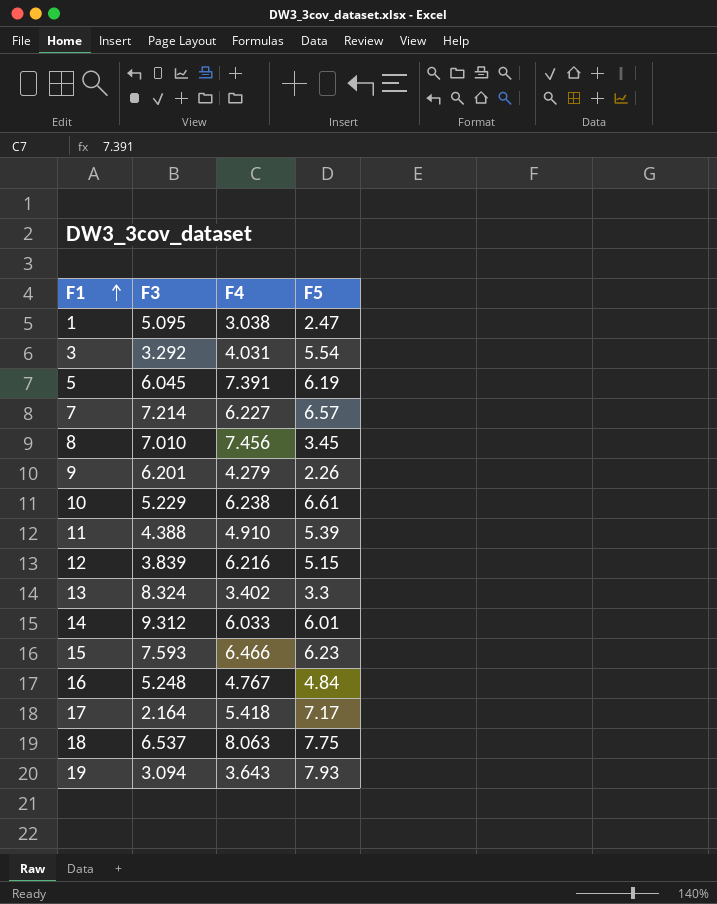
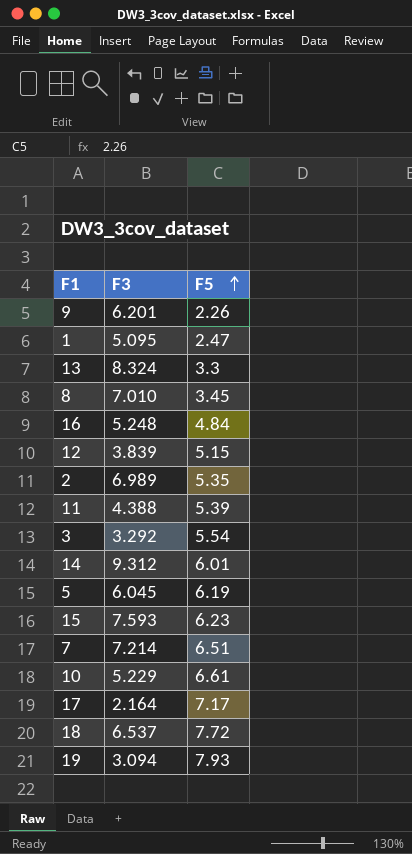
row order: F1 ascending -> F5 ascending
column F4 | position: 3 -> none
row 2: none -> 6.989 | 5.35
7 | F5: 6.57 -> 6.51
18 | F5: 7.75 -> 7.72

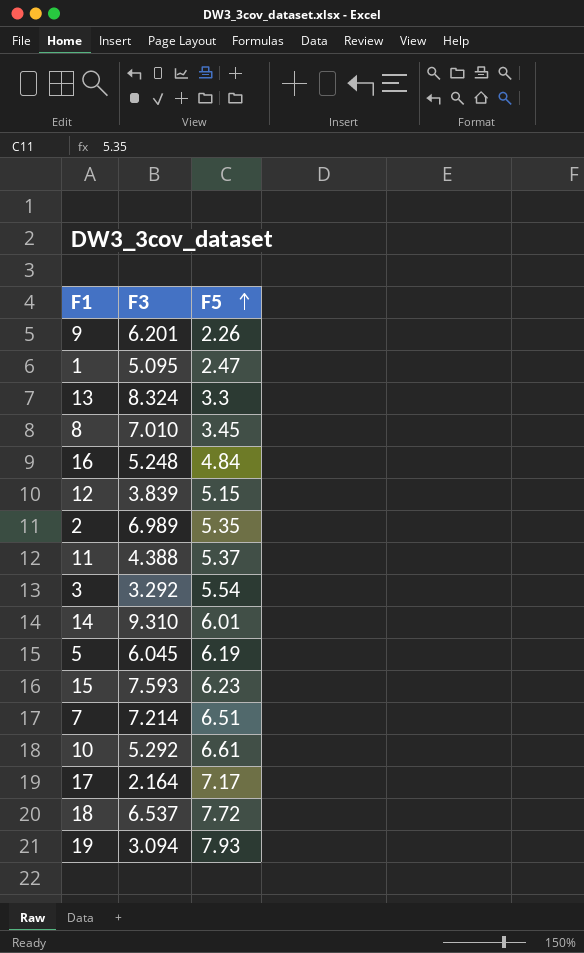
11 | F5: 5.39 -> 5.37
14 | F3: 9.312 -> 9.310
10 | F3: 5.229 -> 5.292

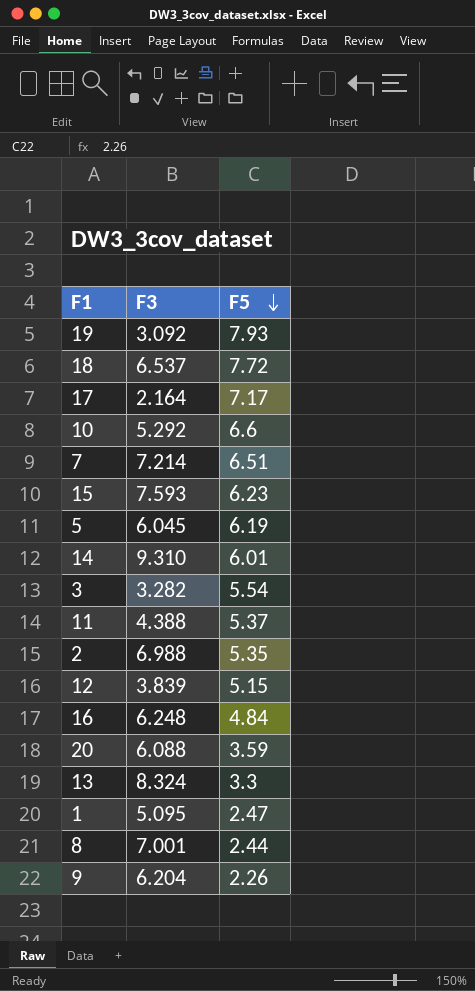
row order: F5 ascending -> F5 descending
19 | F3: 3.094 -> 3.092
10 | F5: 6.61 -> 6.6
3 | F3: 3.292 -> 3.282
2 | F3: 6.989 -> 6.988
16 | F3: 5.248 -> 6.248
row 20: none -> 6.088 | 3.59
8 | F3: 7.010 -> 7.001
8 | F5: 3.45 -> 2.44
9 | F3: 6.201 -> 6.204

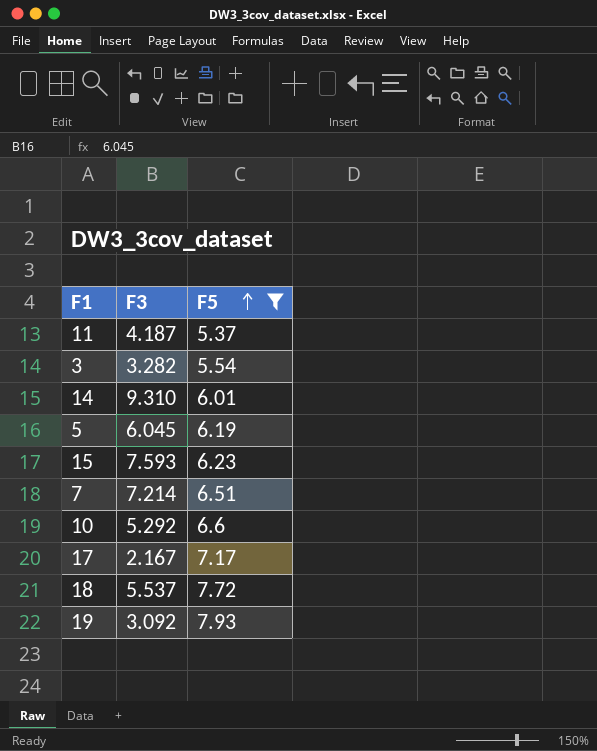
filter: none -> F5 >= 5.37
row order: F5 descending -> F5 ascending
11 | F3: 4.388 -> 4.187
17 | F3: 2.164 -> 2.167
18 | F3: 6.537 -> 5.537

